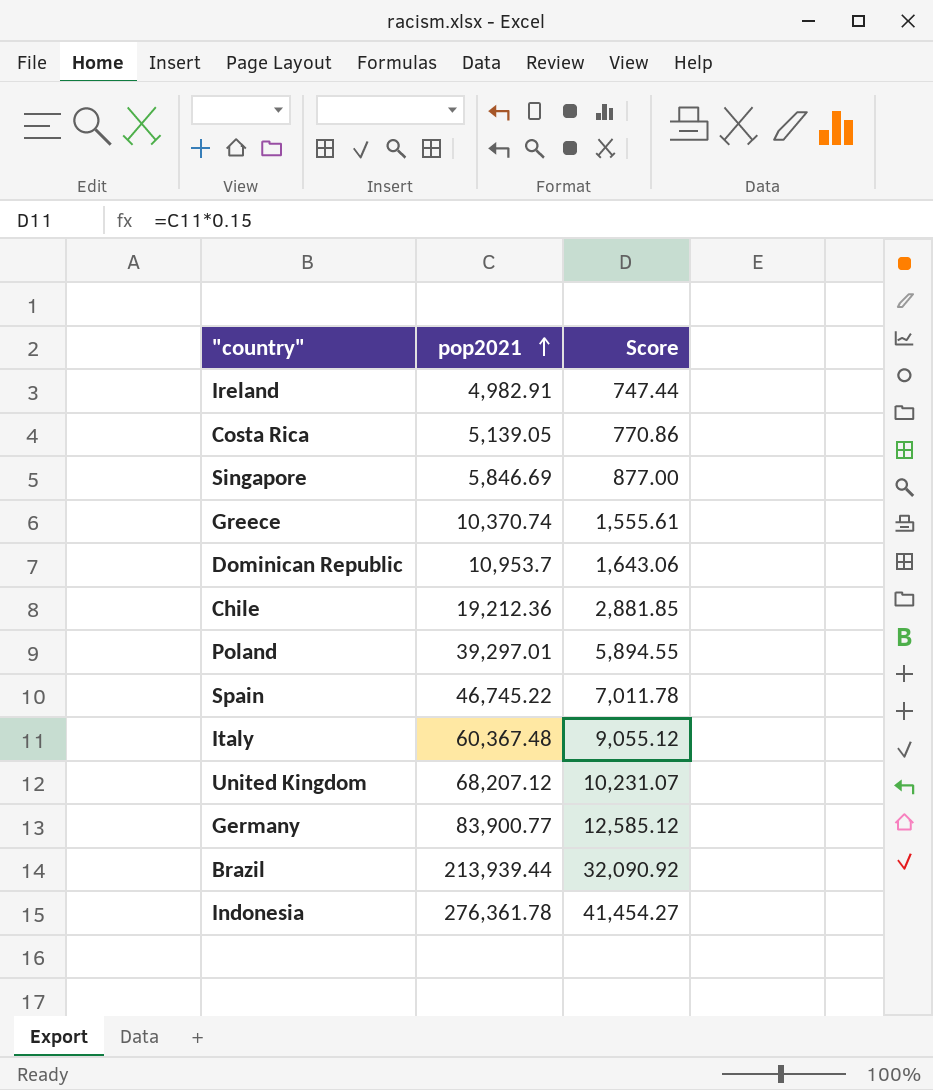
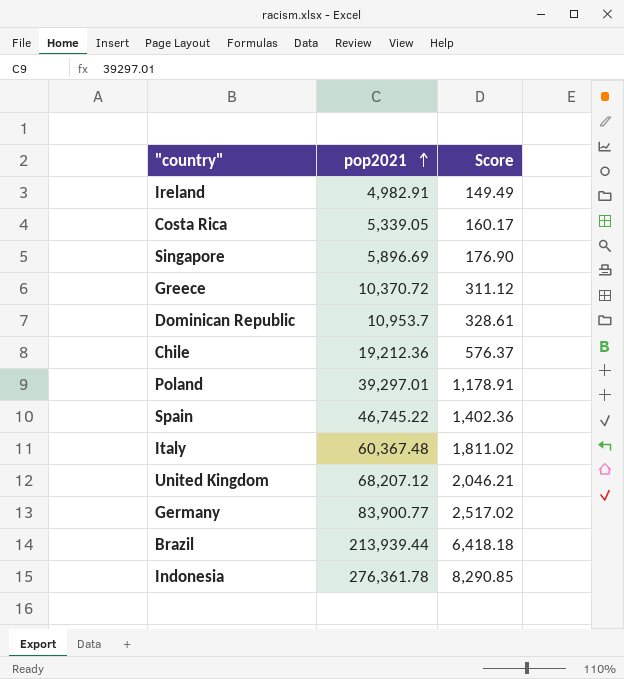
column Score | formula: [pop2021] * 0.15 -> [pop2021] * 0.03
Costa Rica | pop2021: 5,139.05 -> 5,339.05
Singapore | pop2021: 5,846.69 -> 5,896.69
Greece | pop2021: 10,370.74 -> 10,370.72

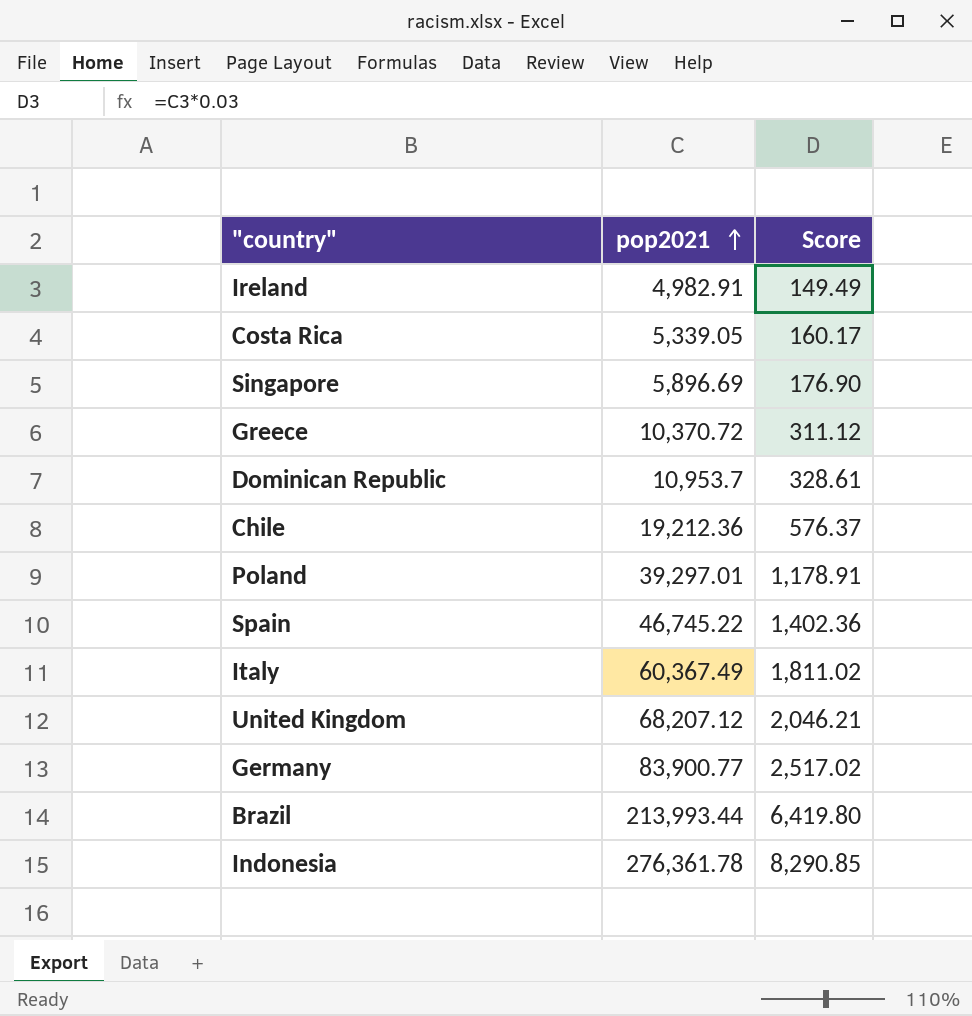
Italy | pop2021: 60,367.48 -> 60,367.49
Brazil | pop2021: 213,939.44 -> 213,993.44
Brazil | Score: 6,418.18 -> 6,419.80

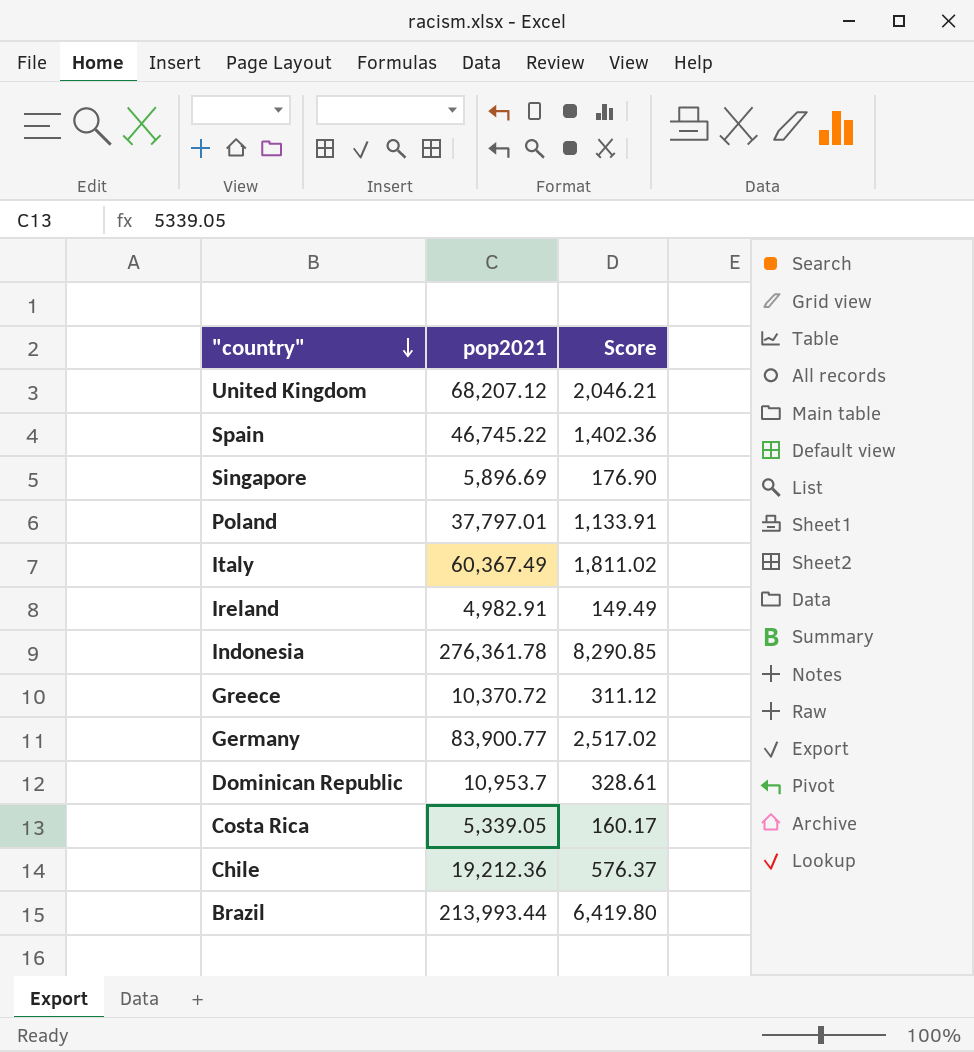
row order: pop2021 ascending -> "country" descending
Poland | pop2021: 39,297.01 -> 37,797.01
Poland | Score: 1,178.91 -> 1,133.91

